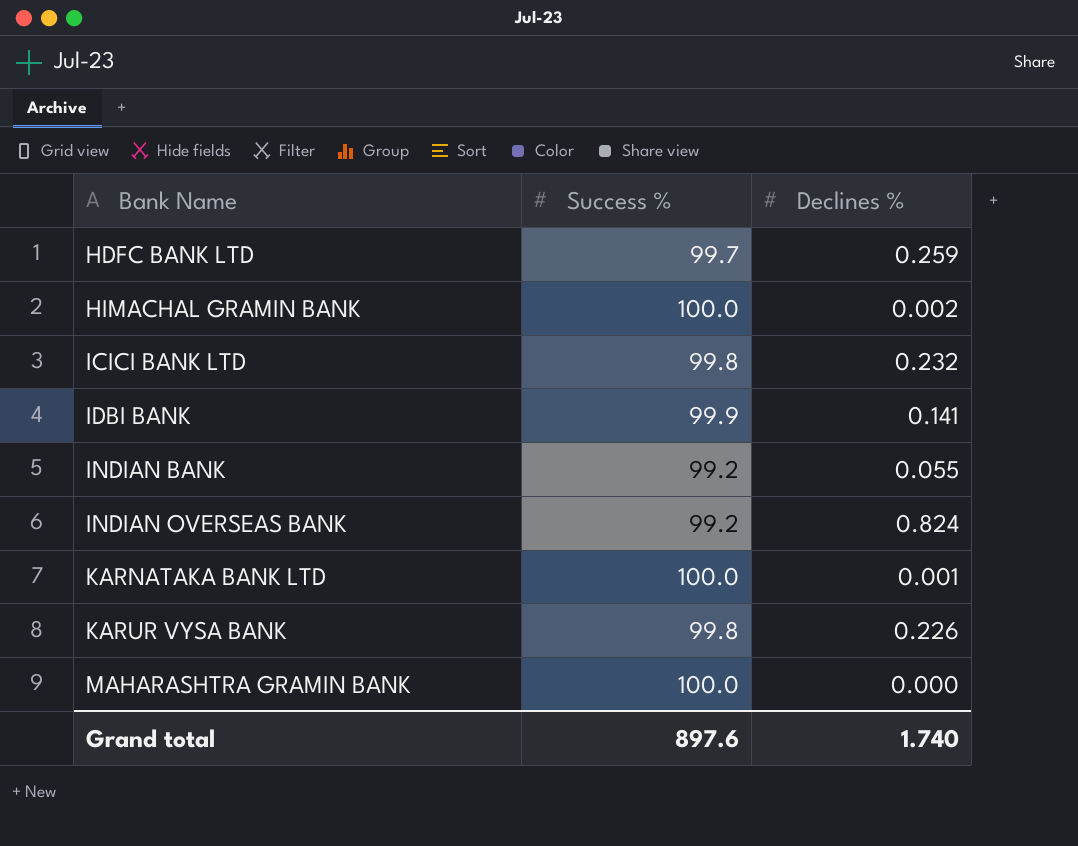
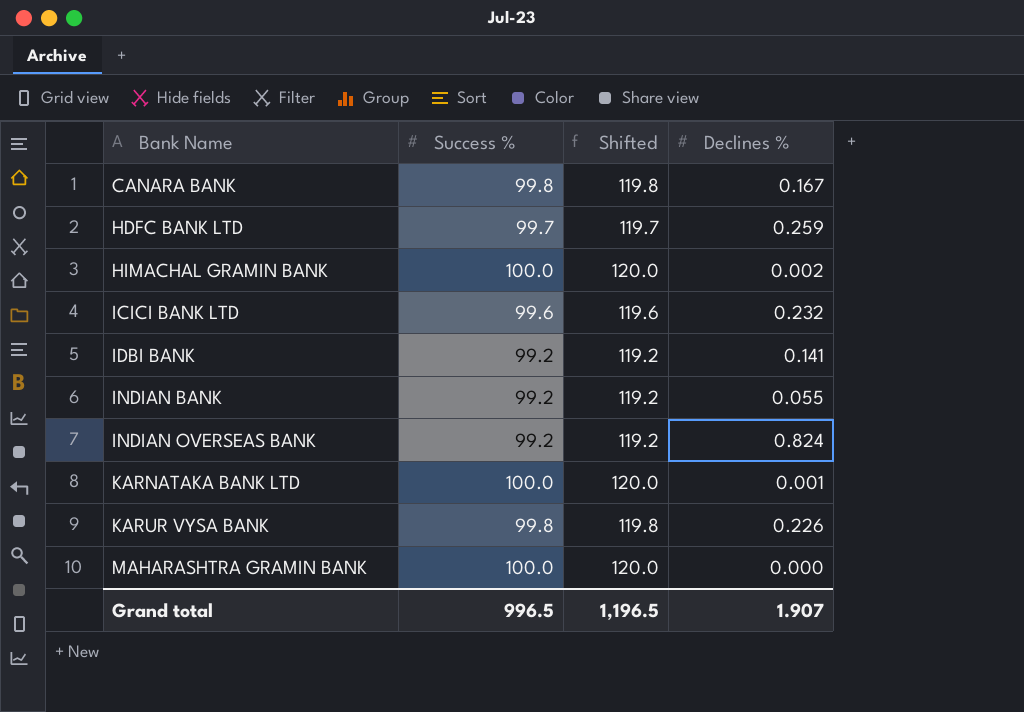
column Shifted | formula: none -> [Success %] + 20
row CANARA BANK: none -> 99.8 | 119.8 | 0.167
ICICI BANK LTD | Success %: 99.8 -> 99.6
IDBI BANK | Success %: 99.9 -> 99.2
Grand total | Success %: 897.6 -> 996.5
Grand total | Declines %: 1.740 -> 1.907

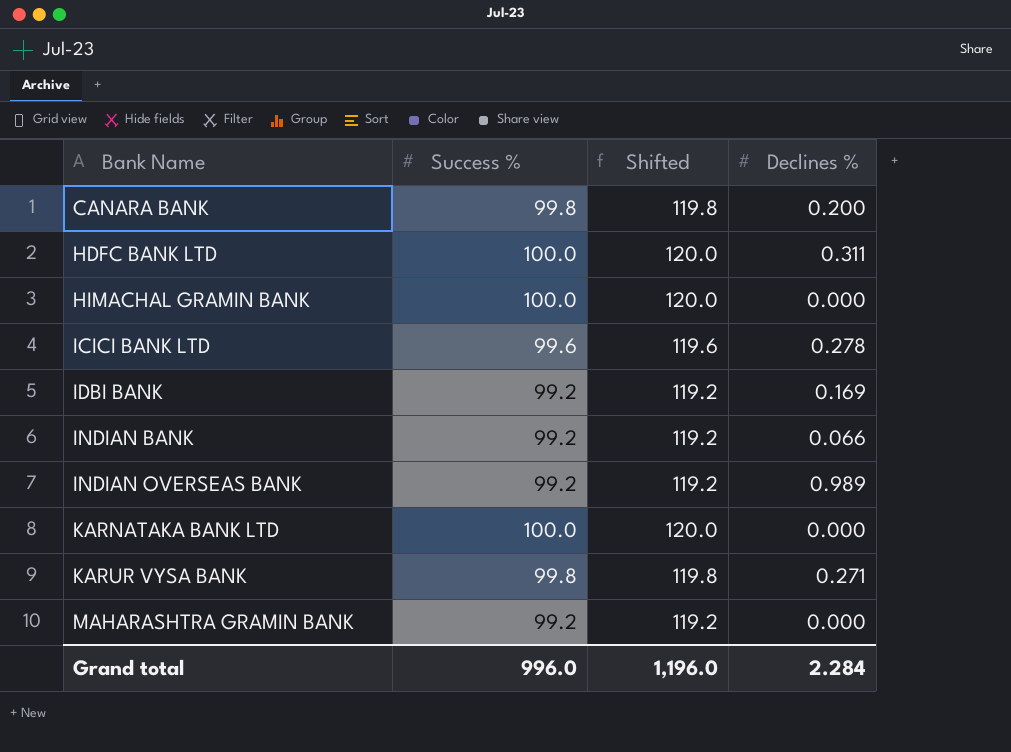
CANARA BANK | Declines %: 0.167 -> 0.200
HDFC BANK LTD | Success %: 99.7 -> 100.0
HDFC BANK LTD | Shifted: 119.7 -> 120.0
HDFC BANK LTD | Declines %: 0.259 -> 0.311
HIMACHAL GRAMIN BANK | Declines %: 0.002 -> 0.000
ICICI BANK LTD | Declines %: 0.232 -> 0.278
IDBI BANK | Declines %: 0.141 -> 0.169
INDIAN BANK | Declines %: 0.055 -> 0.066
INDIAN OVERSEAS BANK | Declines %: 0.824 -> 0.989
KARNATAKA BANK LTD | Declines %: 0.001 -> 0.000
KARUR VYSA BANK | Declines %: 0.226 -> 0.271
MAHARASHTRA GRAMIN BANK | Success %: 100.0 -> 99.2
MAHARASHTRA GRAMIN BANK | Shifted: 120.0 -> 119.2
Grand total | Success %: 996.5 -> 996.0
Grand total | Shifted: 1,196.5 -> 1,196.0
Grand total | Declines %: 1.907 -> 2.284

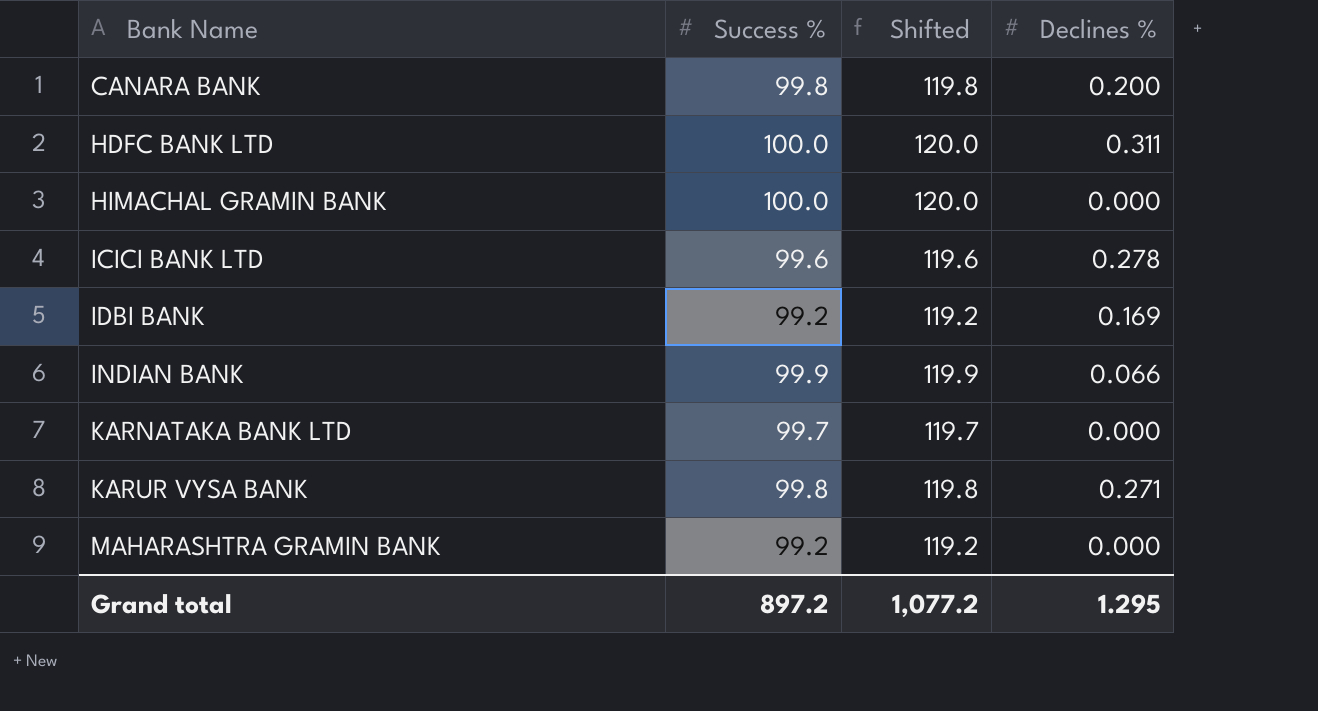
row INDIAN OVERSEAS BANK: 99.2 | 119.2 | 0.989 -> none
INDIAN BANK | Success %: 99.2 -> 99.9
INDIAN BANK | Shifted: 119.2 -> 119.9
KARNATAKA BANK LTD | Success %: 100.0 -> 99.7
KARNATAKA BANK LTD | Shifted: 120.0 -> 119.7
Grand total | Success %: 996.0 -> 897.2
Grand total | Shifted: 1,196.0 -> 1,077.2
Grand total | Declines %: 2.284 -> 1.295

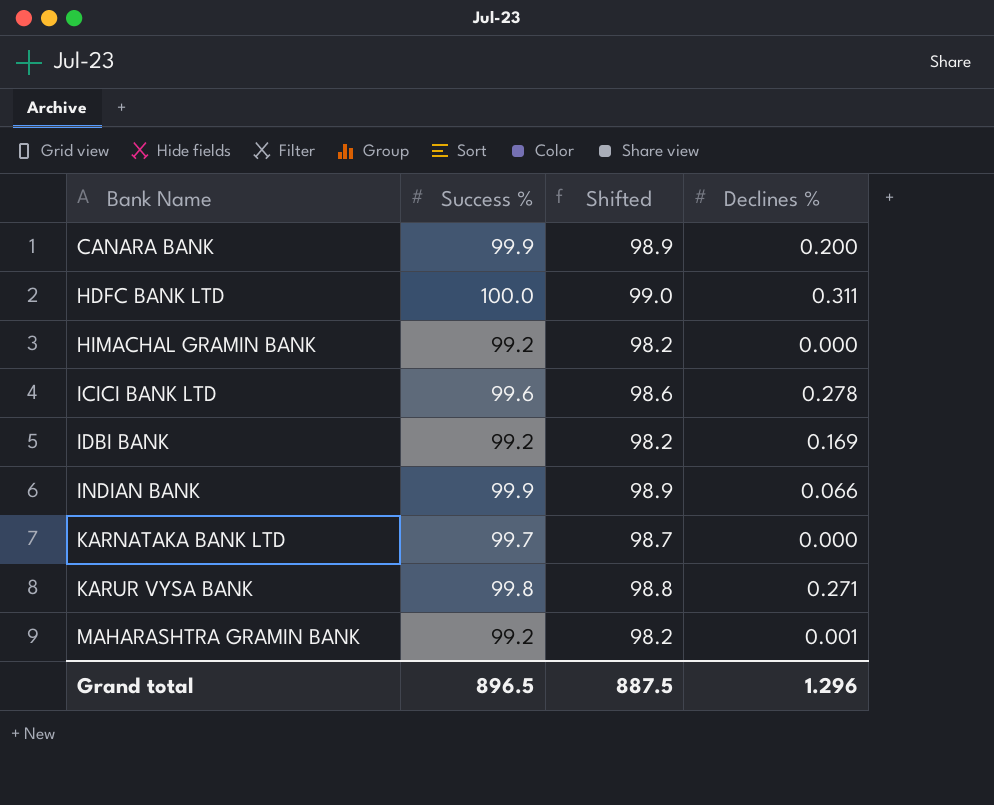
column Shifted | formula: [Success %] + 20 -> [Success %] - 1
CANARA BANK | Success %: 99.8 -> 99.9
HIMACHAL GRAMIN BANK | Success %: 100.0 -> 99.2
MAHARASHTRA GRAMIN BANK | Declines %: 0.000 -> 0.001
Grand total | Success %: 897.2 -> 896.5
Grand total | Shifted: 1,077.2 -> 887.5
Grand total | Declines %: 1.295 -> 1.296

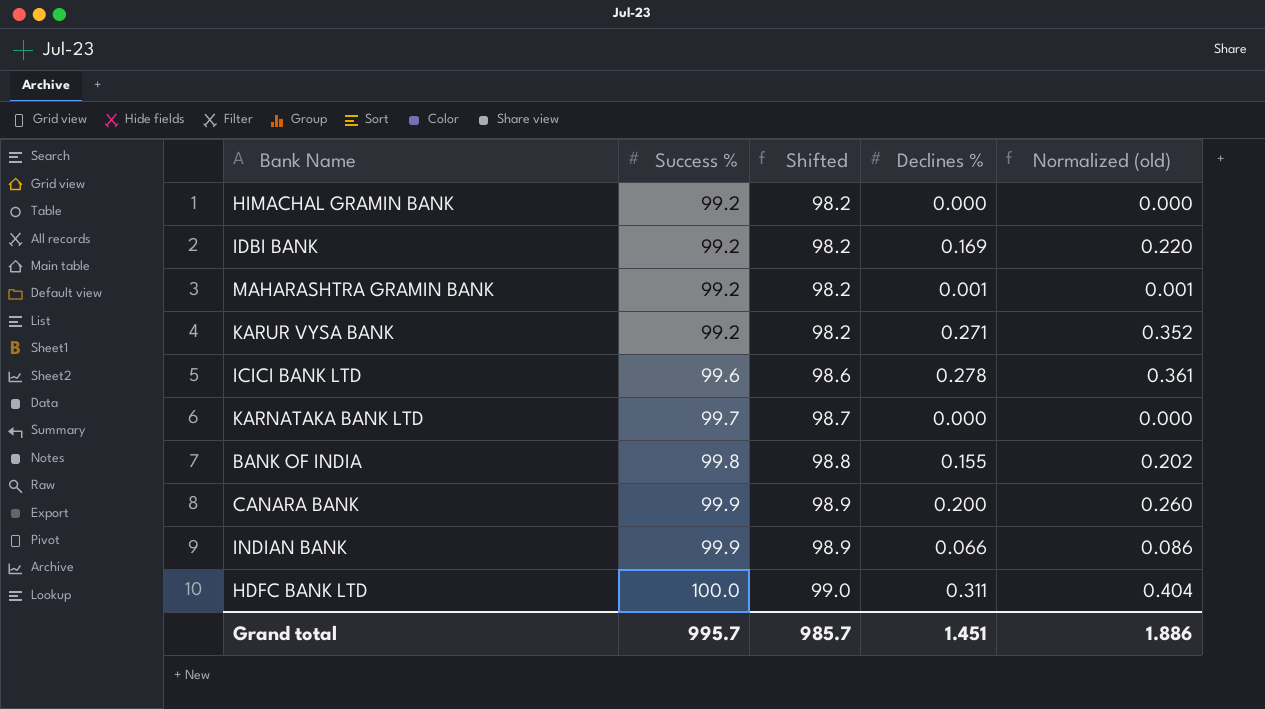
row order: Bank Name ascending -> Success % ascending
column Normalized (old) | formula: none -> [Declines %] * 1.3
KARUR VYSA BANK | Success %: 99.8 -> 99.2
KARUR VYSA BANK | Shifted: 98.8 -> 98.2
row BANK OF INDIA: none -> 99.8 | 98.8 | 0.155 | 0.202
Grand total | Success %: 896.5 -> 995.7
Grand total | Shifted: 887.5 -> 985.7
Grand total | Declines %: 1.296 -> 1.451

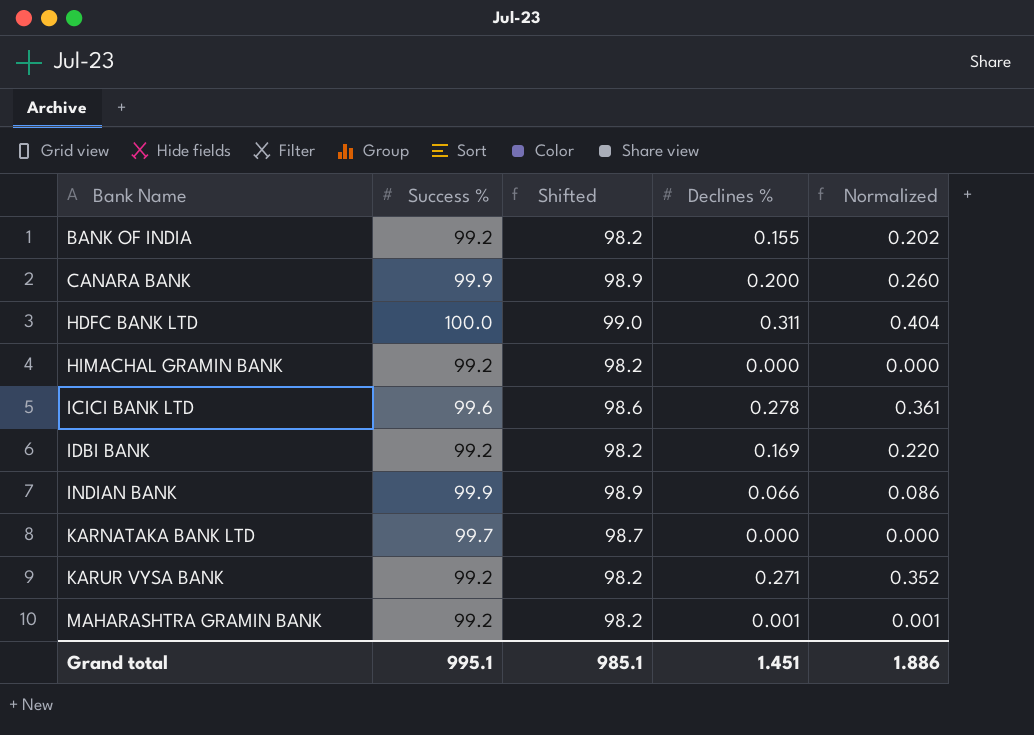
row order: Success % ascending -> Bank Name ascending
column name: Normalized (old) -> Normalized
BANK OF INDIA | Success %: 99.8 -> 99.2
BANK OF INDIA | Shifted: 98.8 -> 98.2
Grand total | Success %: 995.7 -> 995.1
Grand total | Shifted: 985.7 -> 985.1

